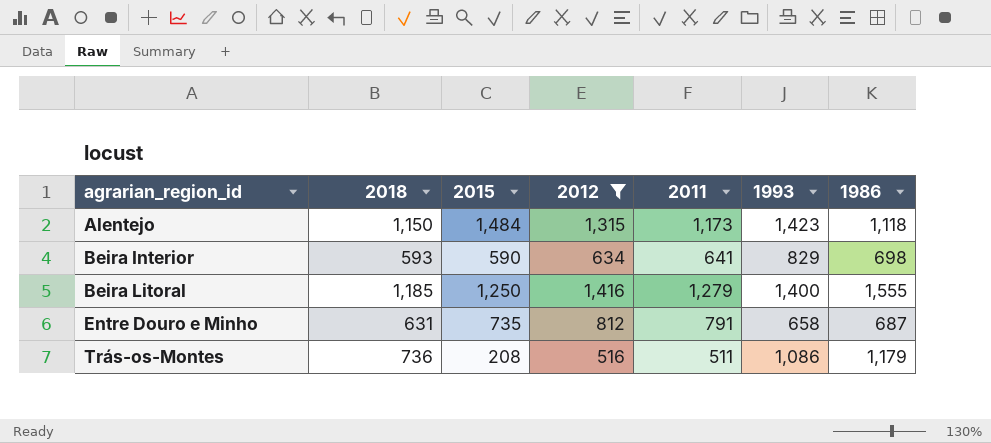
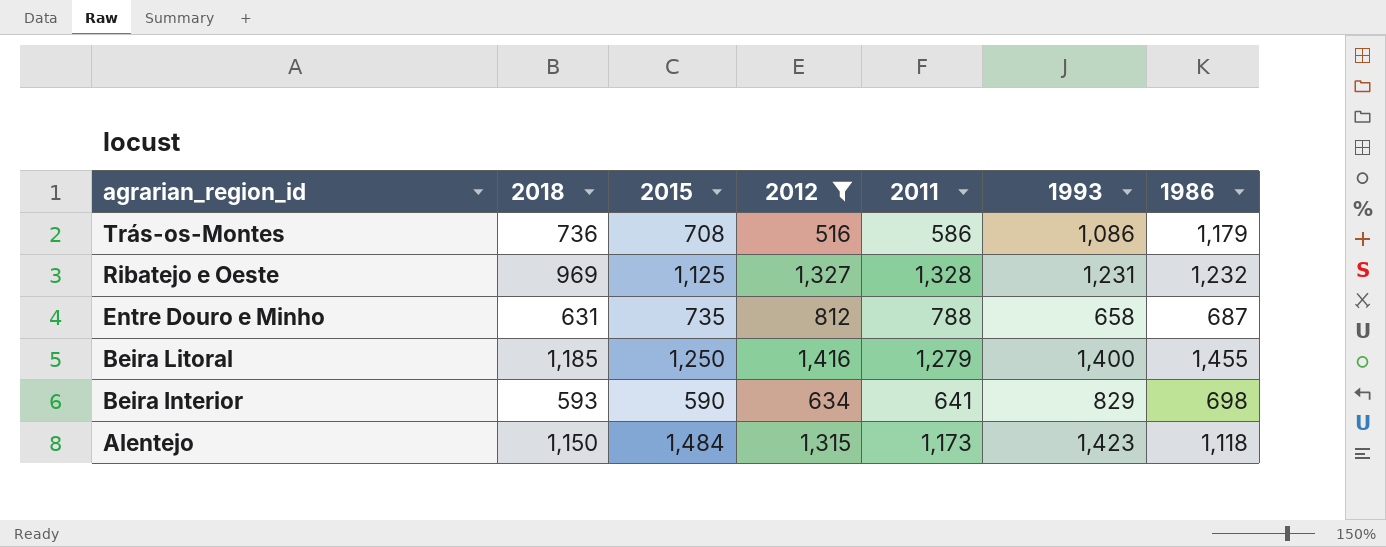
row order: agrarian_region_id ascending -> agrarian_region_id descending
Trás-os-Montes | 2015: 208 -> 708
Trás-os-Montes | 2011: 511 -> 586
row Ribatejo e Oeste: none -> 969 | 1,125 | 1,327 | 1,328 | 1,231 | 1,232
Entre Douro e Minho | 2011: 791 -> 788
Beira Litoral | 1986: 1,555 -> 1,455

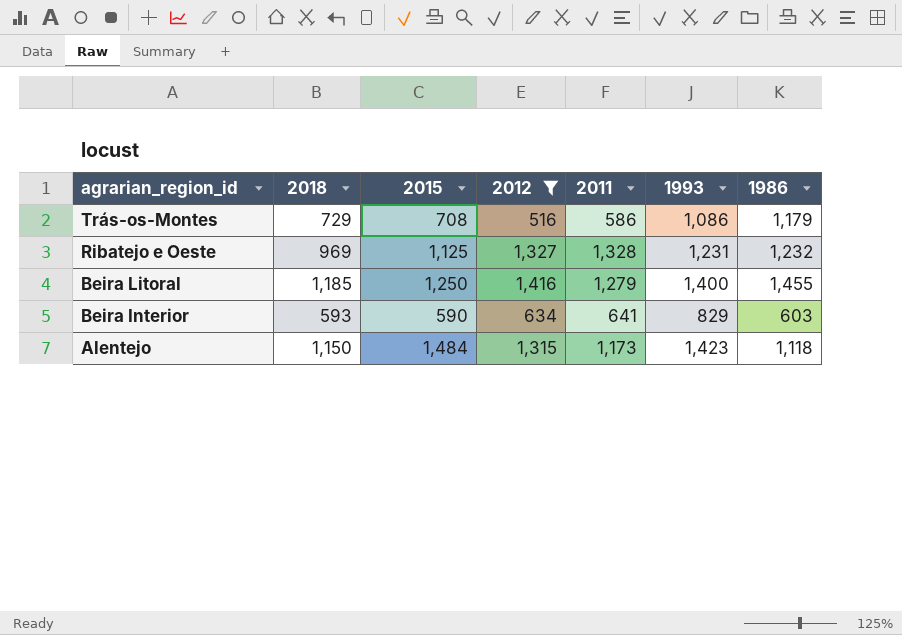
row Entre Douro e Minho: 631 | 735 | 812 | 788 | 658 | 687 -> none
Trás-os-Montes | 2018: 736 -> 729
Beira Interior | 1986: 698 -> 603

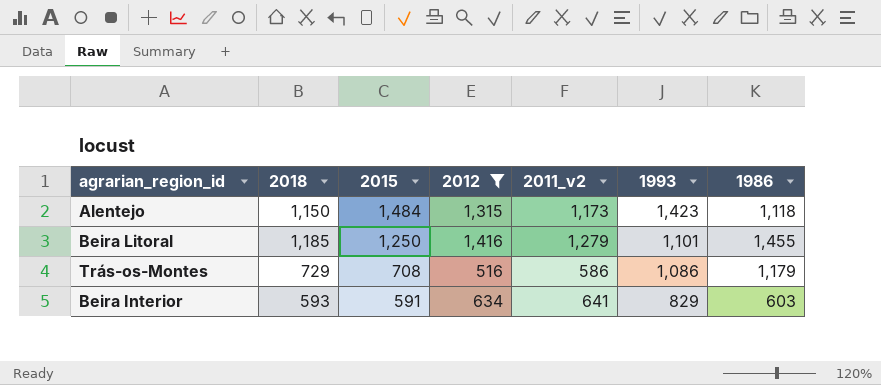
row order: agrarian_region_id descending -> 2015 descending
column name: 2011 -> 2011_v2
row Ribatejo e Oeste: 969 | 1,125 | 1,327 | 1,328 | 1,231 | 1,232 -> none
Beira Litoral | 1993: 1,400 -> 1,101
Beira Interior | 2015: 590 -> 591

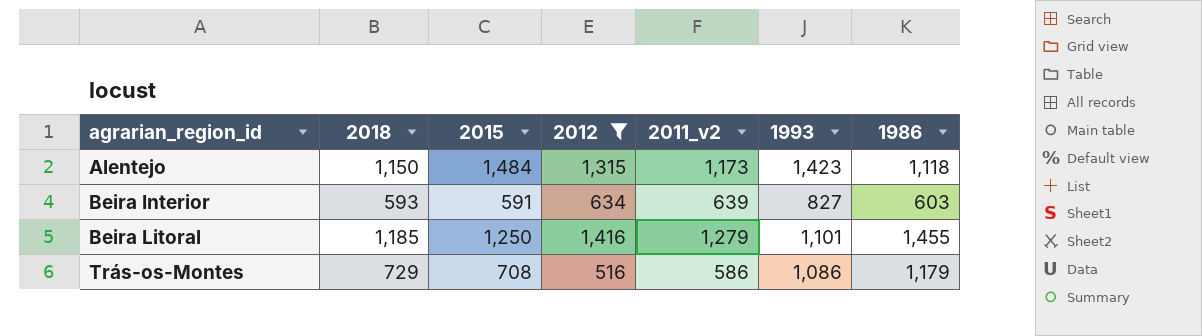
row order: 2015 descending -> agrarian_region_id ascending
Beira Interior | 2011_v2: 641 -> 639
Beira Interior | 1993: 829 -> 827

